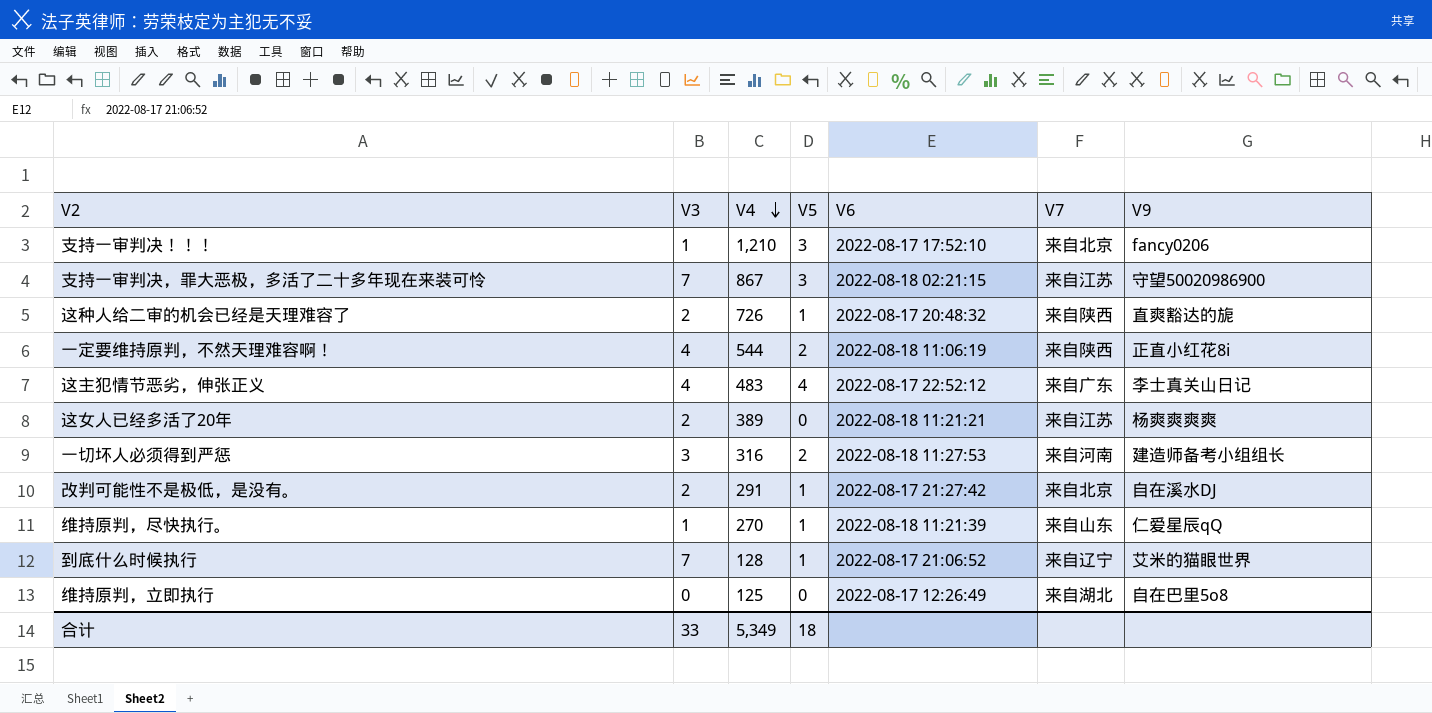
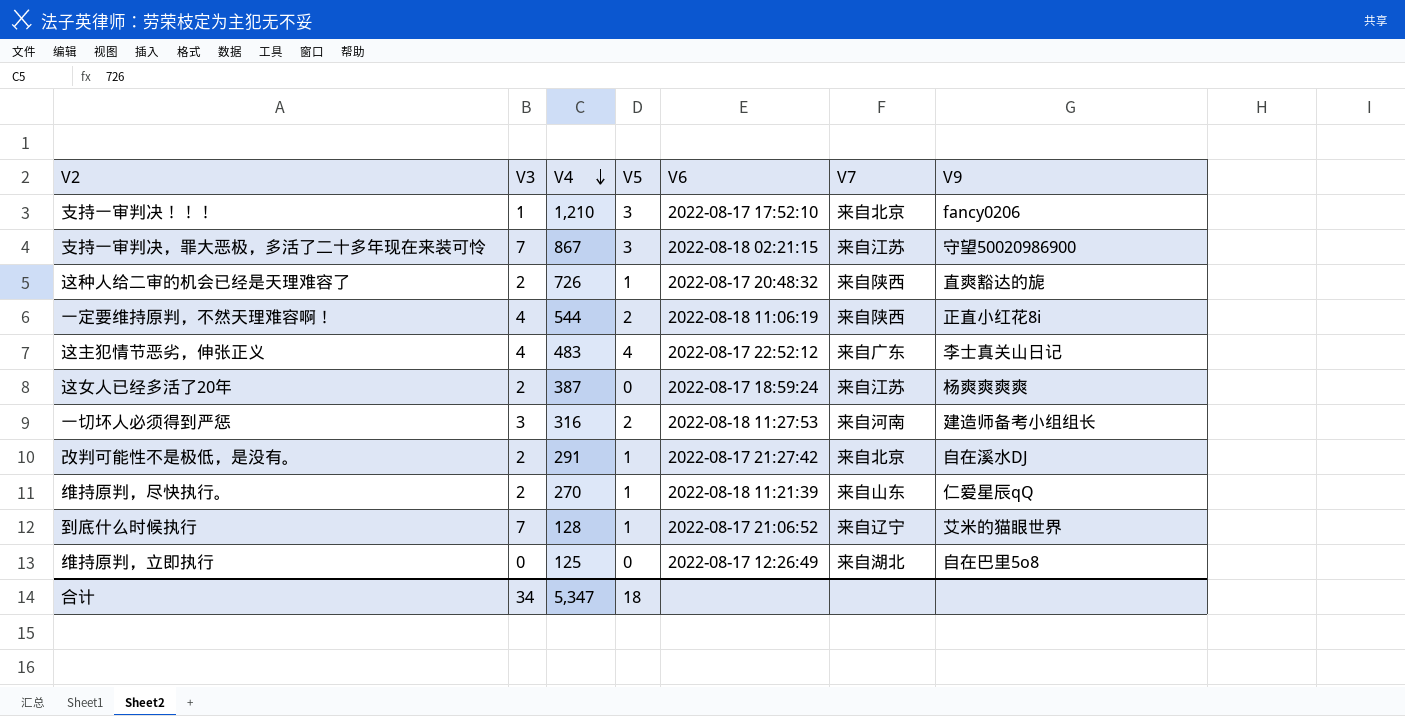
这女人已经多活了20年 | V4: 389 -> 387
这女人已经多活了20年 | V6: 2022-08-18 11:21:21 -> 2022-08-17 18:59:24
维持原判，尽快执行。 | V3: 1 -> 2
合计 | V3: 33 -> 34
合计 | V4: 5,349 -> 5,347

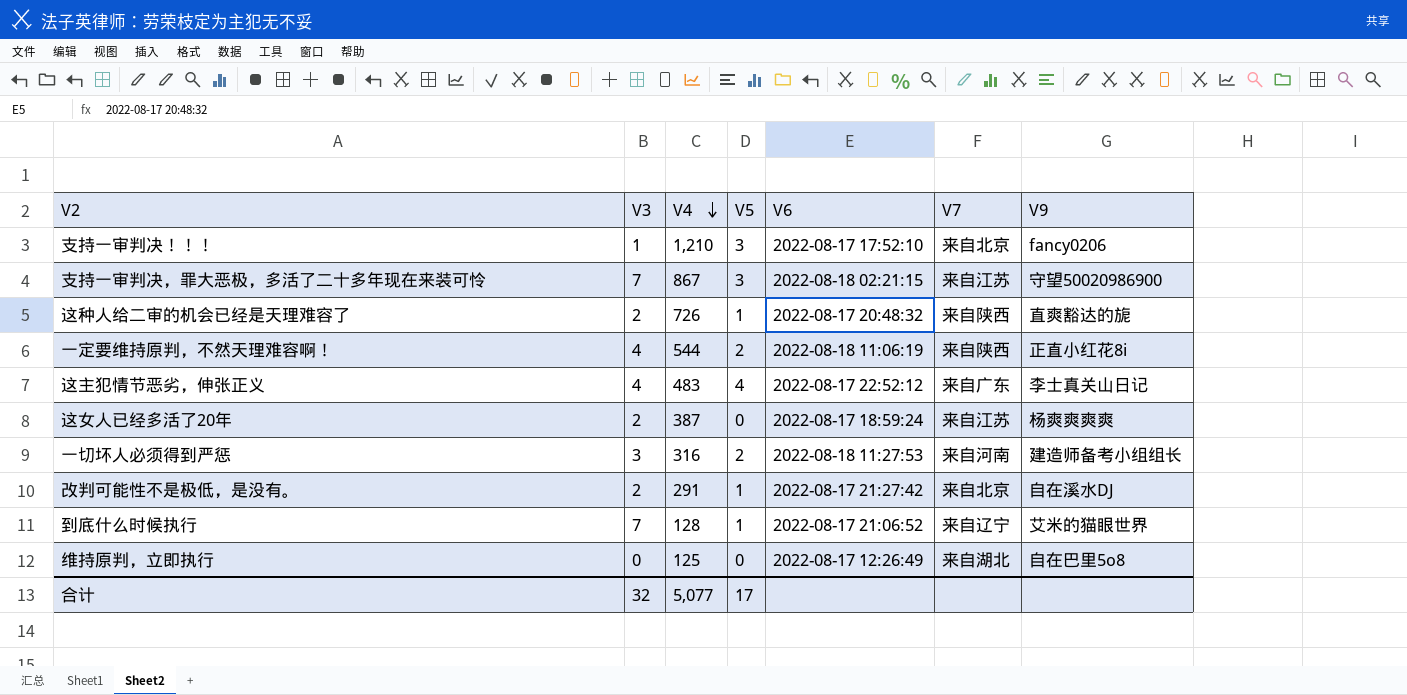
row 维持原判，尽快执行。: 2 | 270 | 1 | 2022-08-18 11:21:39 | 来自山东 | 仁爱星辰qQ -> none
合计 | V3: 34 -> 32
合计 | V4: 5,347 -> 5,077
合计 | V5: 18 -> 17

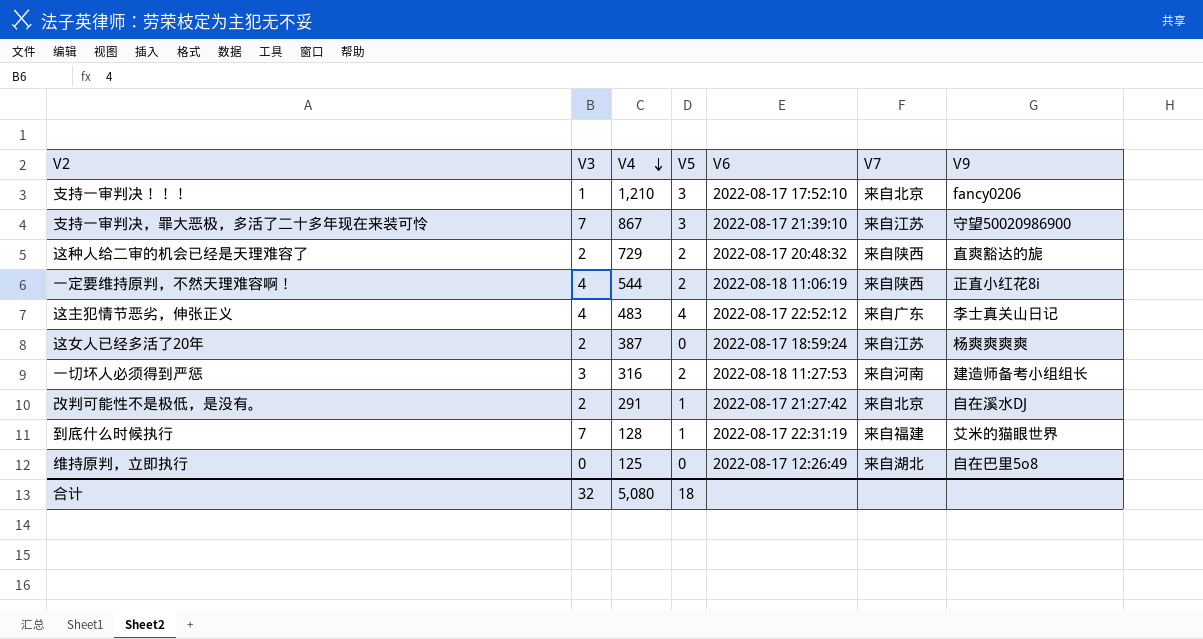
支持一审判决，罪大恶极，多活了二十多年现在来装可怜 | V6: 2022-08-18 02:21:15 -> 2022-08-17 21:39:10
这种人给二审的机会已经是天理难容了 | V4: 726 -> 729
这种人给二审的机会已经是天理难容了 | V5: 1 -> 2
到底什么时候执行 | V6: 2022-08-17 21:06:52 -> 2022-08-17 22:31:19
到底什么时候执行 | V7: 来自辽宁 -> 来自福建
合计 | V4: 5,077 -> 5,080
合计 | V5: 17 -> 18

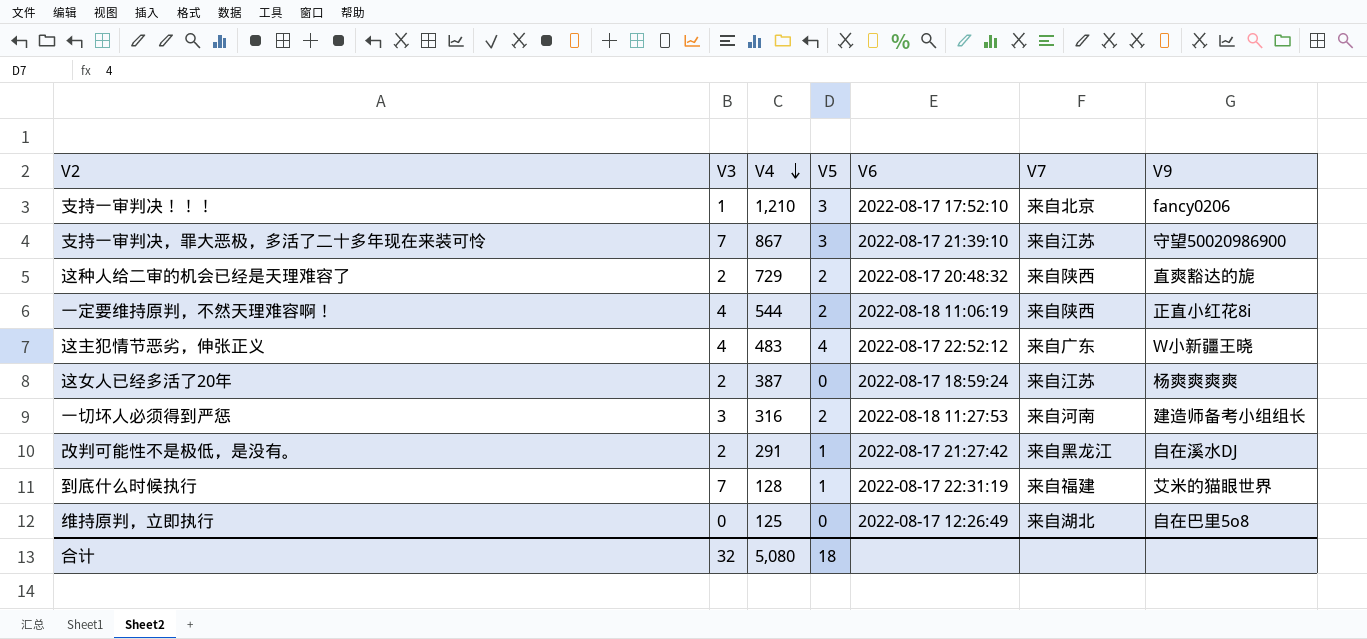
这主犯情节恶劣，伸张正义 | V9: 李士真关山日记 -> W小新疆王晓
改判可能性不是极低，是没有。 | V7: 来自北京 -> 来自黑龙江

